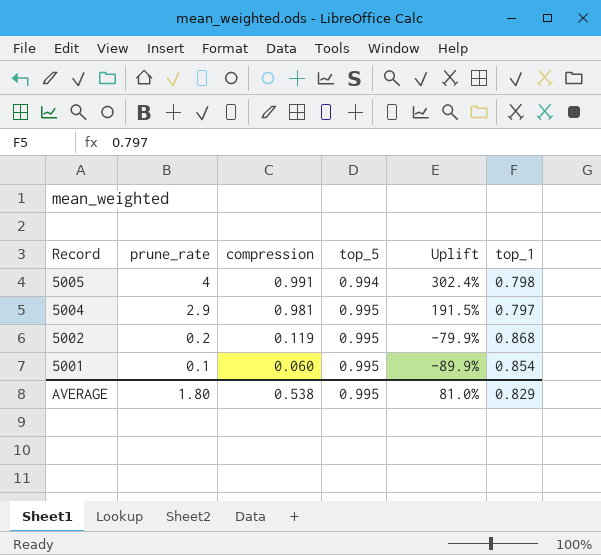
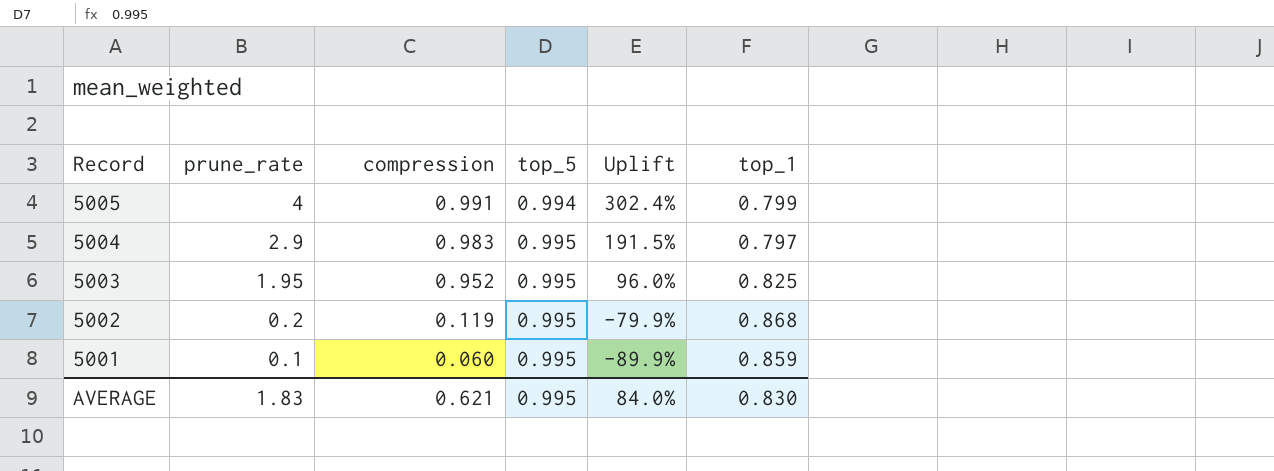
5005 | top_1: 0.798 -> 0.799
5004 | compression: 0.981 -> 0.983
row 5003: none -> 1.95 | 0.952 | 0.995 | 96.0% | 0.825
5001 | top_1: 0.854 -> 0.859
AVERAGE | prune_rate: 1.80 -> 1.83
AVERAGE | compression: 0.538 -> 0.621
AVERAGE | Uplift: 81.0% -> 84.0%
AVERAGE | top_1: 0.829 -> 0.830

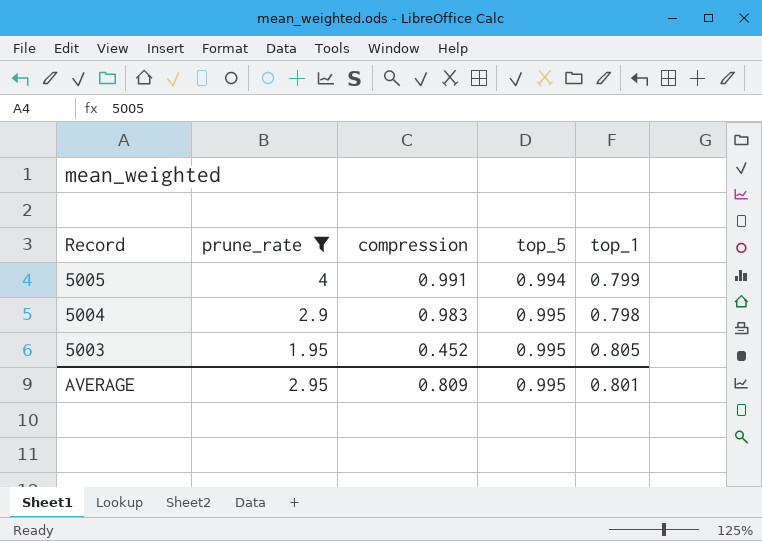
filter: none -> prune_rate >= 1.95
column Uplift | formula: ([prune_rate] - [top_5]) / [top_5] -> none
5004 | top_1: 0.797 -> 0.798
5003 | compression: 0.952 -> 0.452
5003 | top_1: 0.825 -> 0.805
AVERAGE | prune_rate: 1.83 -> 2.95
AVERAGE | compression: 0.621 -> 0.809
AVERAGE | top_1: 0.830 -> 0.801

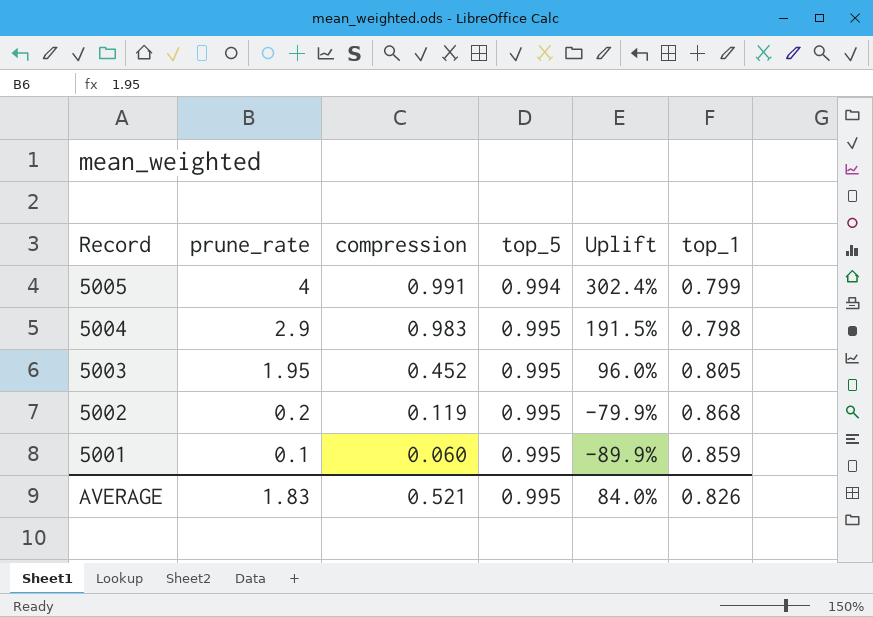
filter: prune_rate >= 1.95 -> none
column Uplift | formula: none -> ([prune_rate] - [top_5]) / [top_5]
AVERAGE | prune_rate: 2.95 -> 1.83
AVERAGE | compression: 0.809 -> 0.521
AVERAGE | top_1: 0.801 -> 0.826

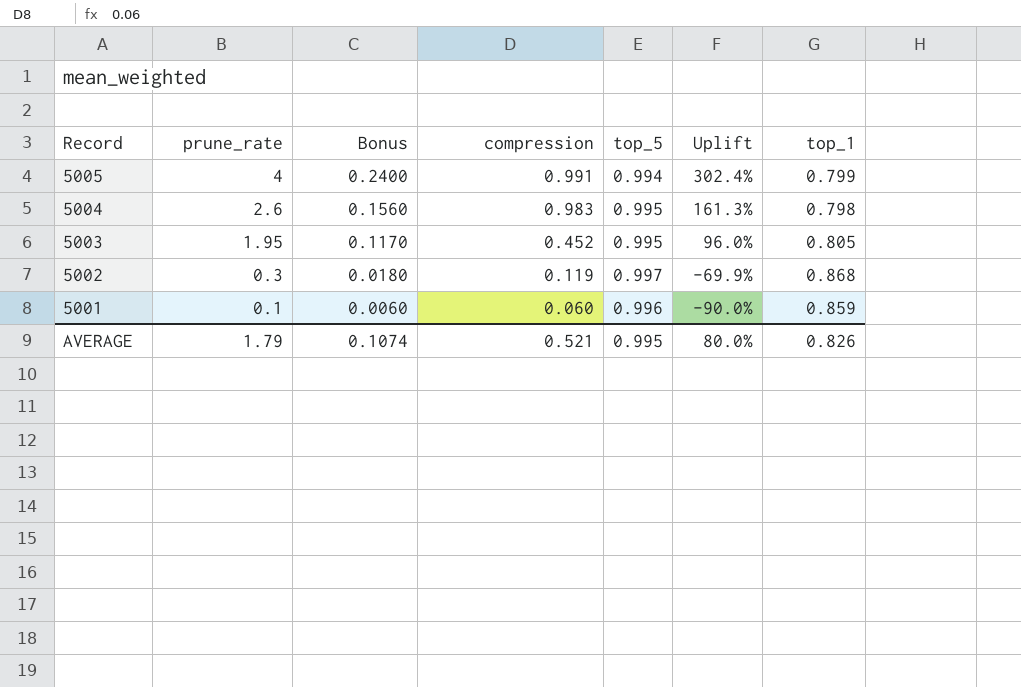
column Bonus | formula: none -> [prune_rate] * 0.06
5004 | prune_rate: 2.9 -> 2.6
5004 | Uplift: 191.5% -> 161.3%
5002 | prune_rate: 0.2 -> 0.3
5002 | top_5: 0.995 -> 0.997
5002 | Uplift: -79.9% -> -69.9%
5001 | top_5: 0.995 -> 0.996
5001 | Uplift: -89.9% -> -90.0%
AVERAGE | prune_rate: 1.83 -> 1.79
AVERAGE | Uplift: 84.0% -> 80.0%

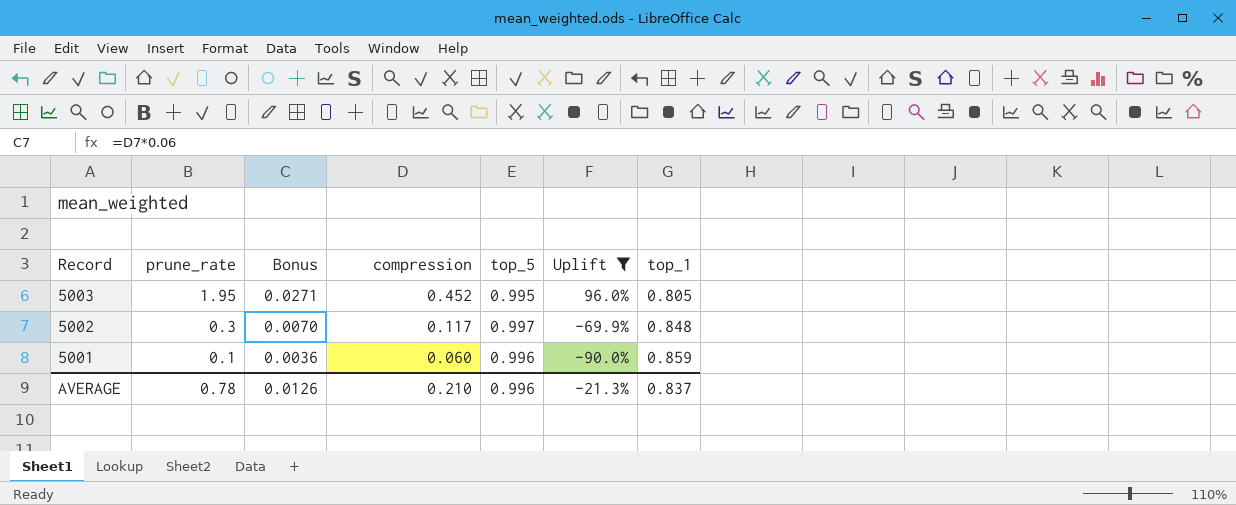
filter: none -> Uplift <= 96.0%
column Bonus | formula: [prune_rate] * 0.06 -> [compression] * 0.06
5002 | compression: 0.119 -> 0.117
5002 | top_1: 0.868 -> 0.848
AVERAGE | prune_rate: 1.79 -> 0.78
AVERAGE | Bonus: 0.1074 -> 0.0126
AVERAGE | compression: 0.521 -> 0.210
AVERAGE | top_5: 0.995 -> 0.996
AVERAGE | Uplift: 80.0% -> -21.3%
AVERAGE | top_1: 0.826 -> 0.837

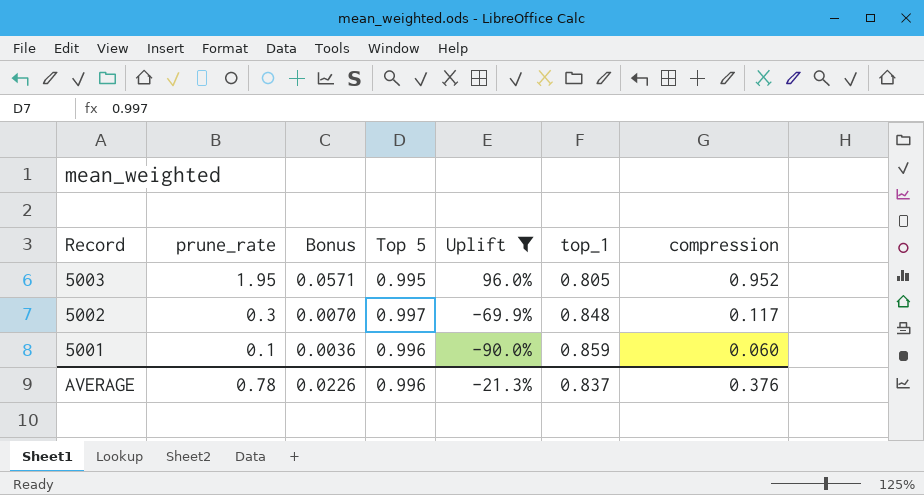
column name: top_5 -> Top 5
column compression | position: 4 -> 7
5003 | Bonus: 0.0271 -> 0.0571
5003 | compression: 0.452 -> 0.952
AVERAGE | Bonus: 0.0126 -> 0.0226
AVERAGE | compression: 0.210 -> 0.376

